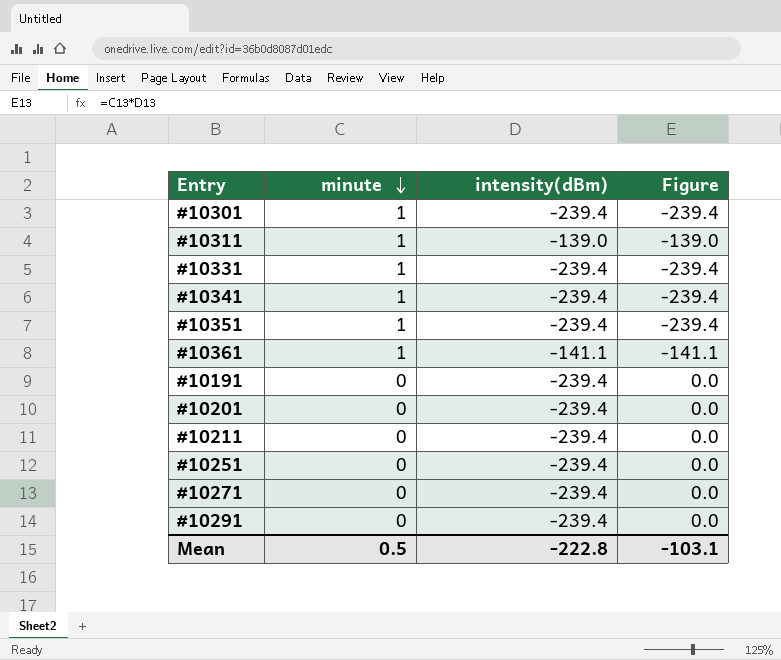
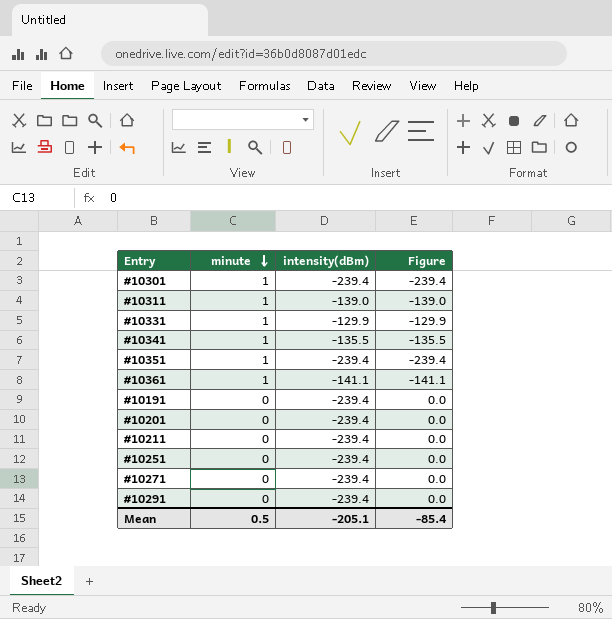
#10331 | intensity(dBm): -239.4 -> -129.9
#10331 | Figure: -239.4 -> -129.9
#10341 | intensity(dBm): -239.4 -> -135.5
#10341 | Figure: -239.4 -> -135.5
Mean | intensity(dBm): -222.8 -> -205.1
Mean | Figure: -103.1 -> -85.4

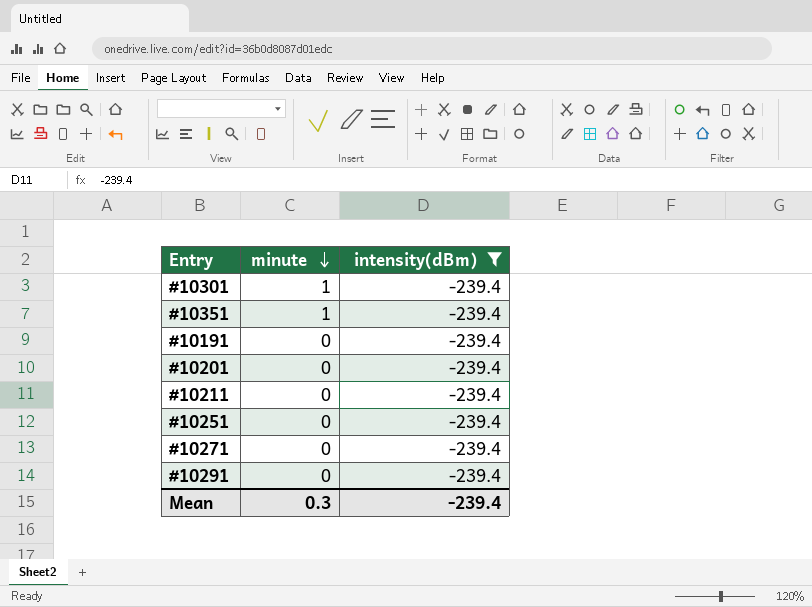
filter: none -> intensity(dBm) = -239.4
column Figure | formula: [minute] * [intensity(dBm)] -> none
Mean | minute: 0.5 -> 0.3
Mean | intensity(dBm): -205.1 -> -239.4

